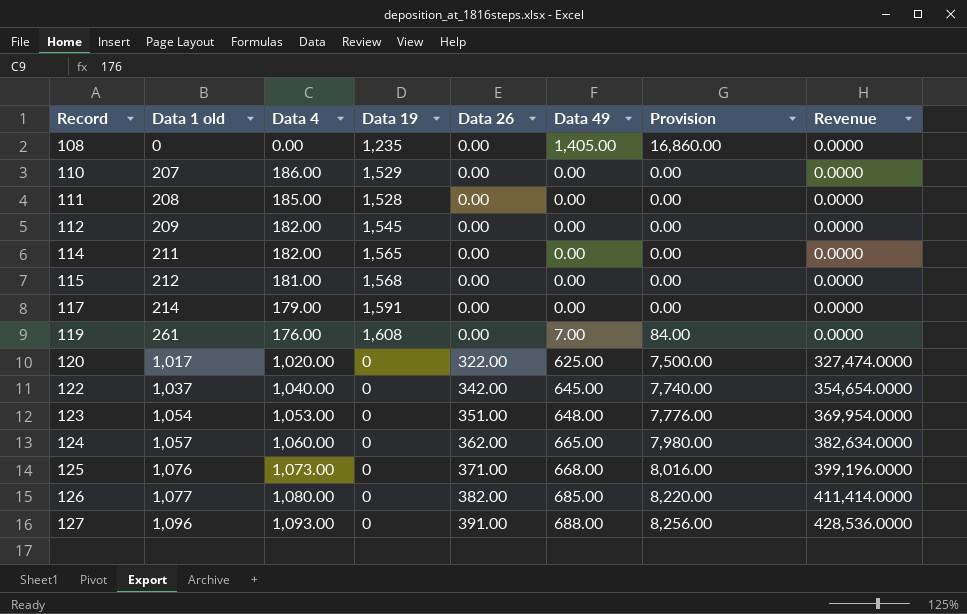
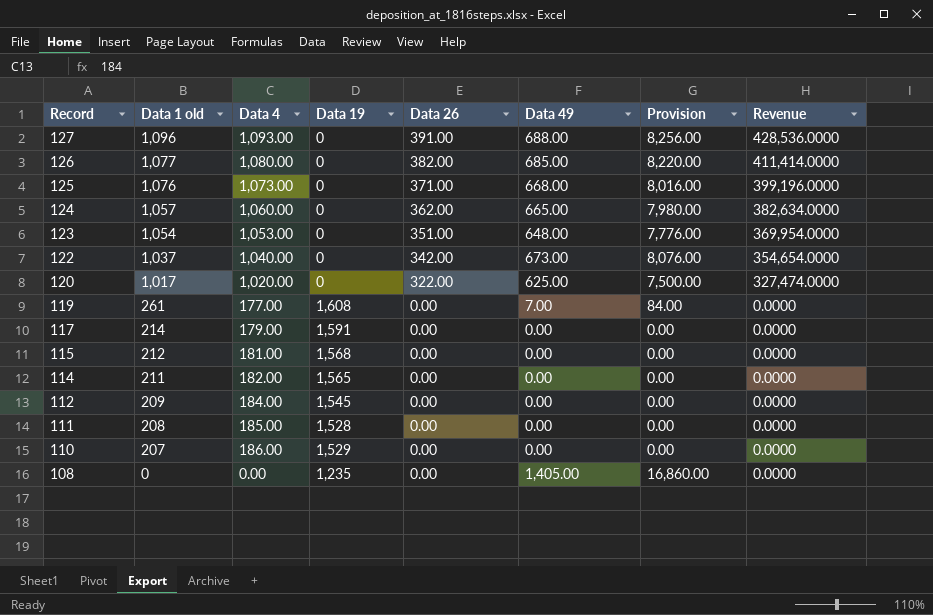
row order: Record ascending -> Record descending
122 | Data 49: 645.00 -> 673.00
122 | Provision: 7,740.00 -> 8,076.00
119 | Data 4: 176.00 -> 177.00
112 | Data 4: 182.00 -> 184.00

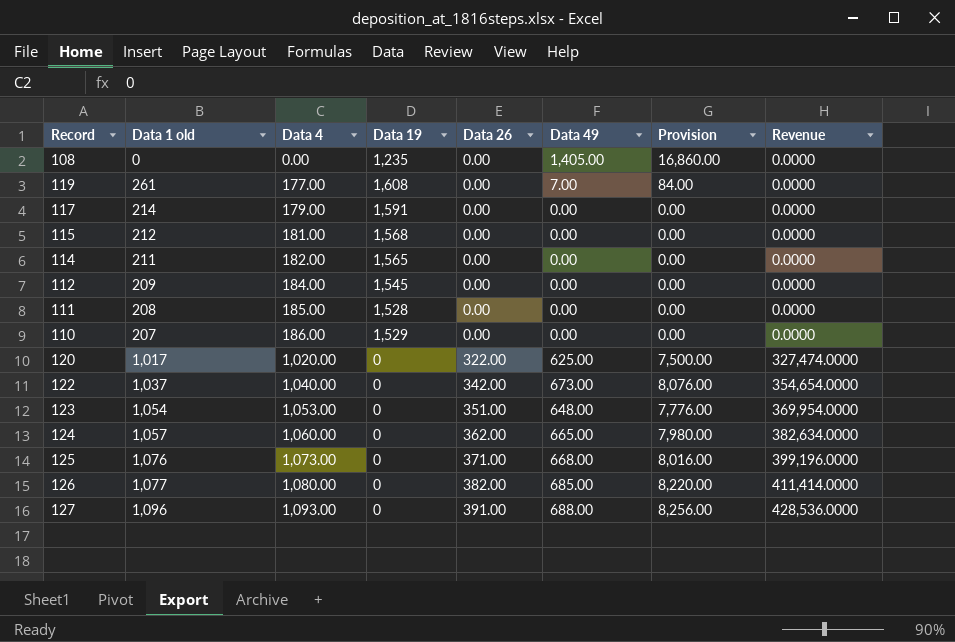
row order: Record descending -> Data 4 ascending

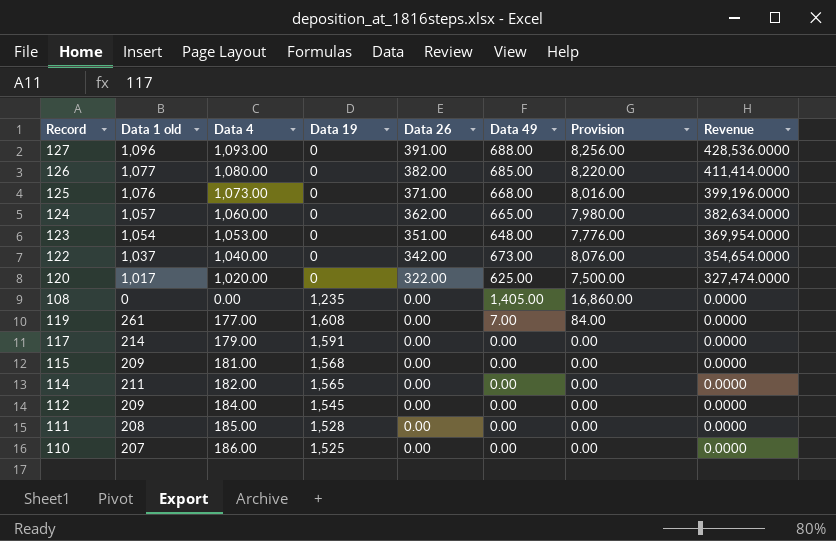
row order: Data 4 ascending -> Data 26 descending
115 | Data 1 old: 212 -> 209
110 | Data 19: 1,529 -> 1,525

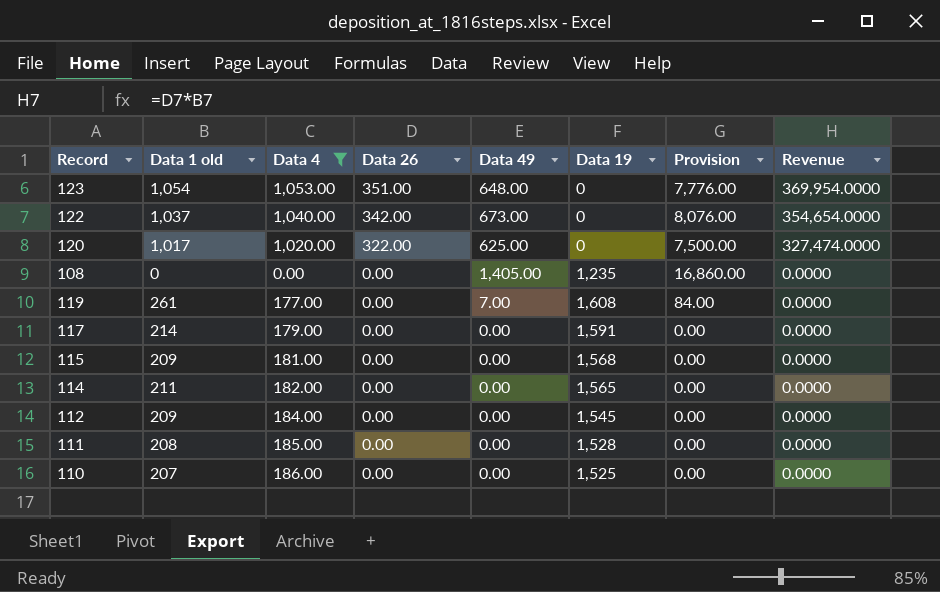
filter: none -> Data 4 <= 1,053.00
column Data 19 | position: 4 -> 6

